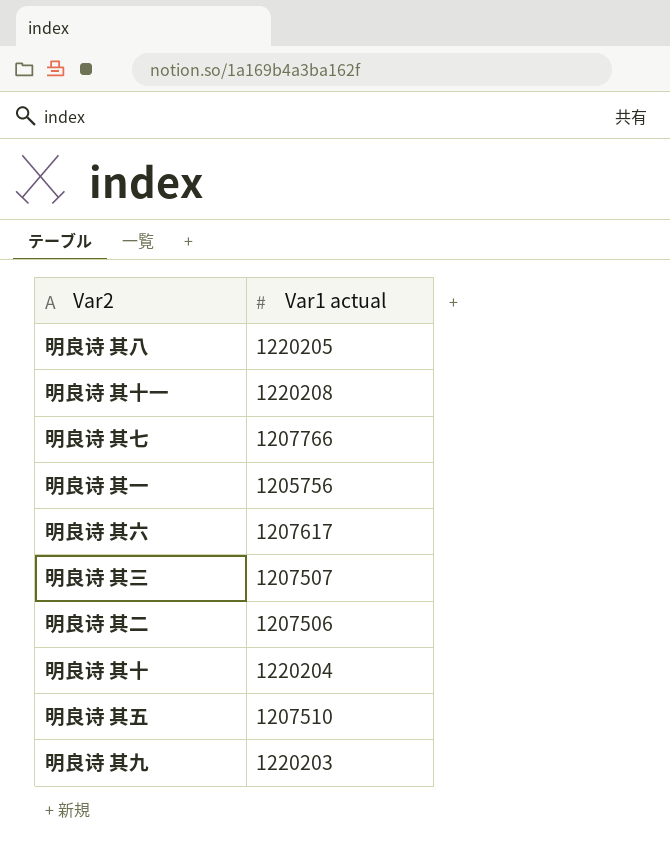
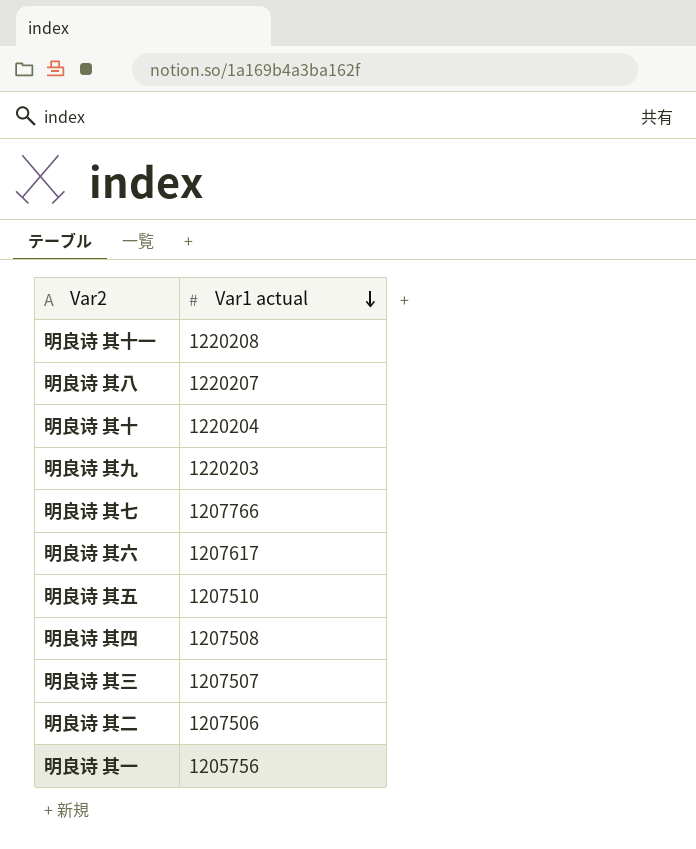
row order: none -> Var1 actual descending
明良诗 其八 | Var1 actual: 1220205 -> 1220207
row 明良诗 其四: none -> 1207508

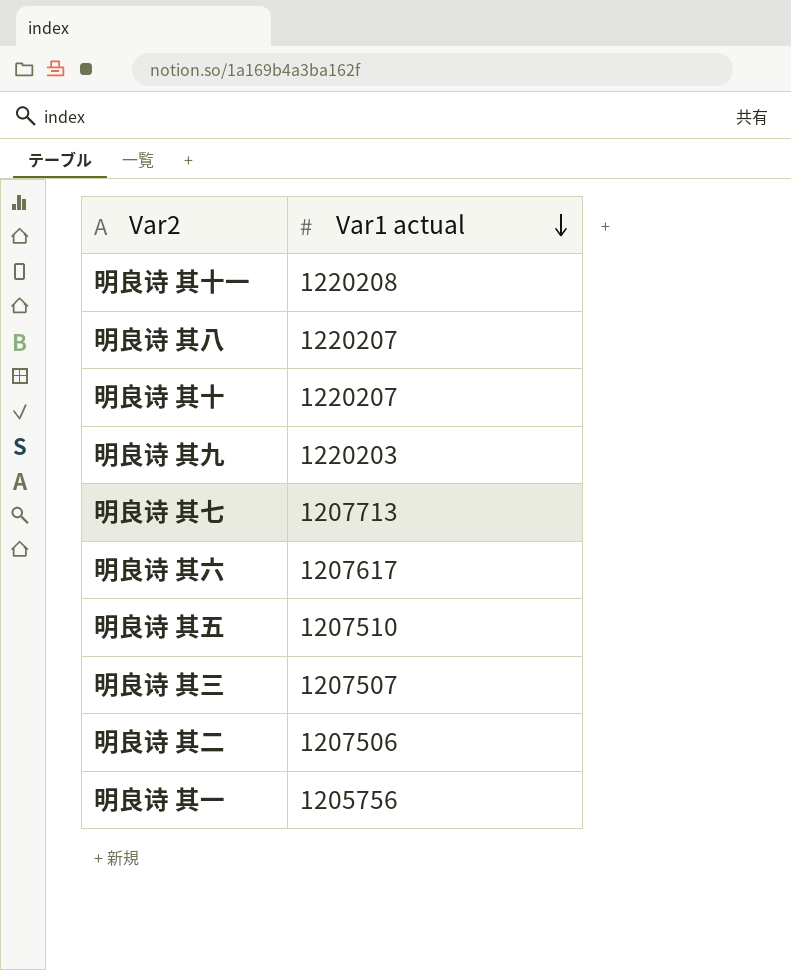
row 明良诗 其四: 1207508 -> none
明良诗 其十 | Var1 actual: 1220204 -> 1220207
明良诗 其七 | Var1 actual: 1207766 -> 1207713

